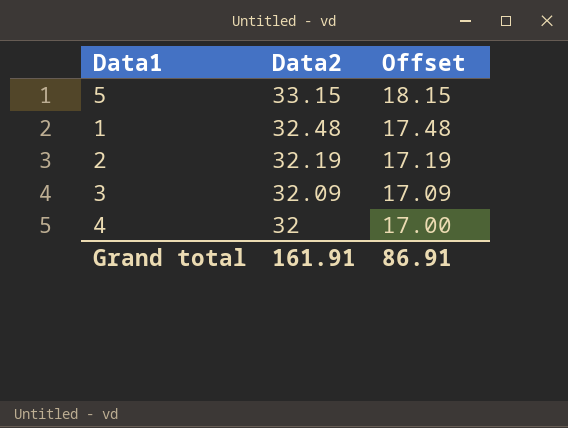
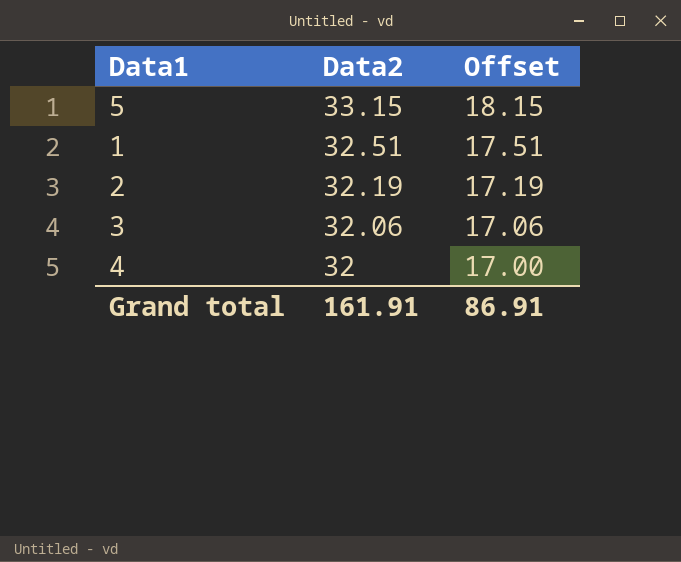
1 | Data2: 32.48 -> 32.51
1 | Offset: 17.48 -> 17.51
3 | Data2: 32.09 -> 32.06
3 | Offset: 17.09 -> 17.06

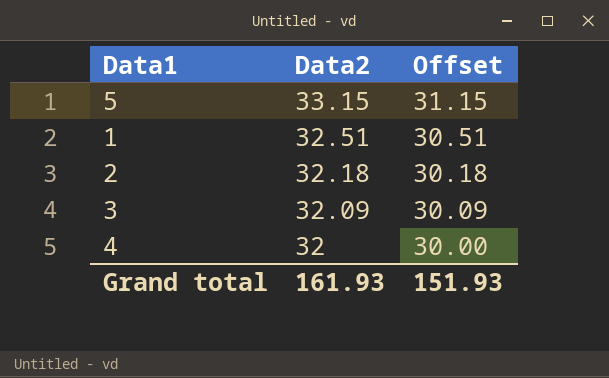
column Offset | formula: [Data2] - 15 -> [Data2] - 2
2 | Data2: 32.19 -> 32.18
3 | Data2: 32.06 -> 32.09
Grand total | Data2: 161.91 -> 161.93
Grand total | Offset: 86.91 -> 151.93

